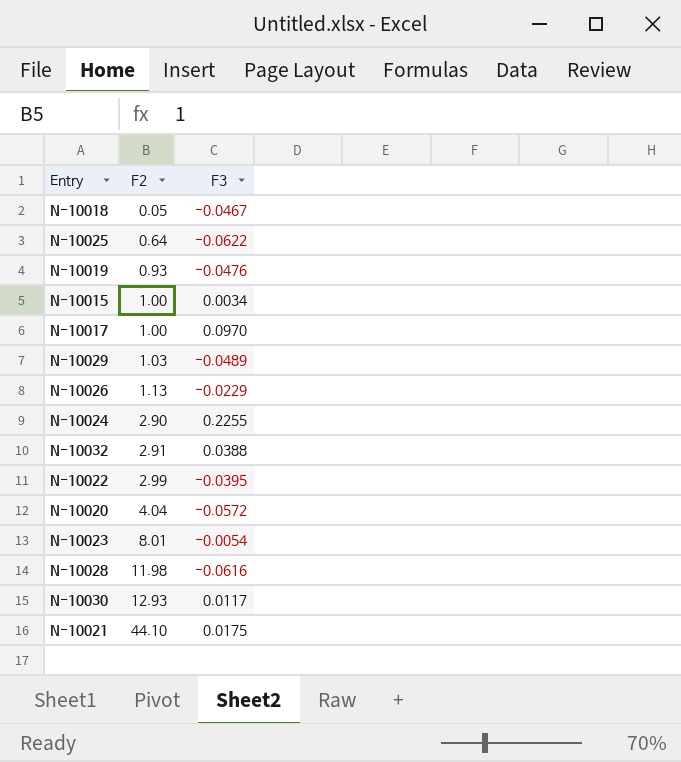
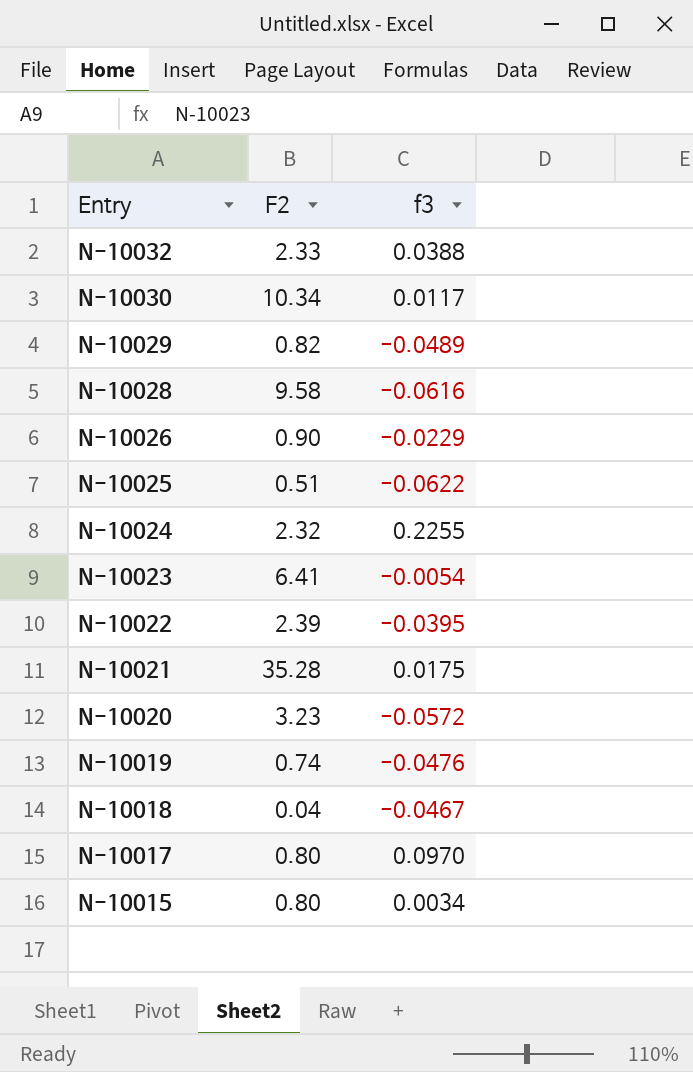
row order: F2 ascending -> Entry descending
column name: F3 -> f3
N-10032 | F2: 2.91 -> 2.33
N-10030 | F2: 12.93 -> 10.34
N-10029 | F2: 1.03 -> 0.82
N-10028 | F2: 11.98 -> 9.58
N-10026 | F2: 1.13 -> 0.90
N-10025 | F2: 0.64 -> 0.51
N-10024 | F2: 2.90 -> 2.32
N-10023 | F2: 8.01 -> 6.41
N-10022 | F2: 2.99 -> 2.39
N-10021 | F2: 44.10 -> 35.28
N-10020 | F2: 4.04 -> 3.23
N-10019 | F2: 0.93 -> 0.74
N-10018 | F2: 0.05 -> 0.04
N-10017 | F2: 1.00 -> 0.80
N-10015 | F2: 1.00 -> 0.80

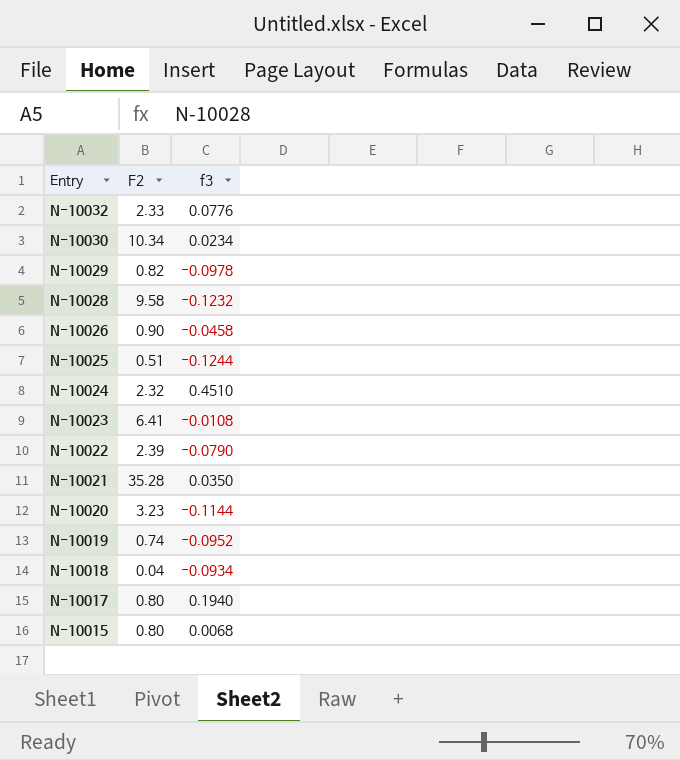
N-10032 | f3: 0.0388 -> 0.0776
N-10030 | f3: 0.0117 -> 0.0234
N-10029 | f3: -0.0489 -> -0.0978
N-10028 | f3: -0.0616 -> -0.1232
N-10026 | f3: -0.0229 -> -0.0458
N-10025 | f3: -0.0622 -> -0.1244
N-10024 | f3: 0.2255 -> 0.4510
N-10023 | f3: -0.0054 -> -0.0108
N-10022 | f3: -0.0395 -> -0.0790
N-10021 | f3: 0.0175 -> 0.0350
N-10020 | f3: -0.0572 -> -0.1144
N-10019 | f3: -0.0476 -> -0.0952
N-10018 | f3: -0.0467 -> -0.0934
N-10017 | f3: 0.0970 -> 0.1940
N-10015 | f3: 0.0034 -> 0.0068

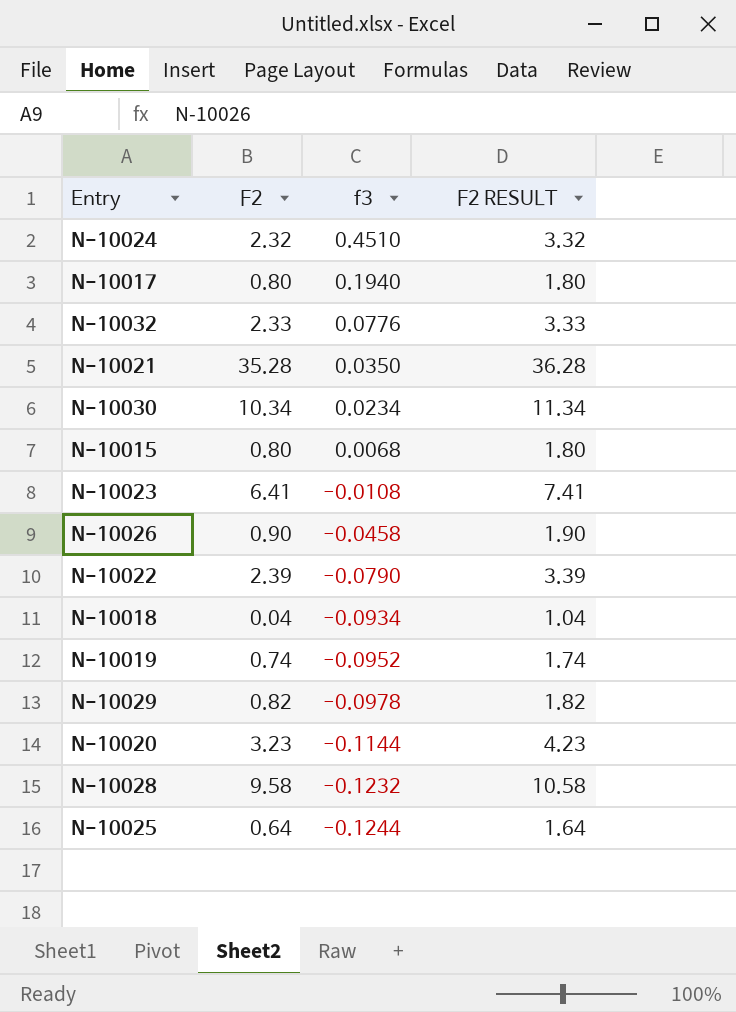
row order: Entry descending -> f3 descending
column F2 RESULT | formula: none -> [F2] + 1
N-10025 | F2: 0.51 -> 0.64

